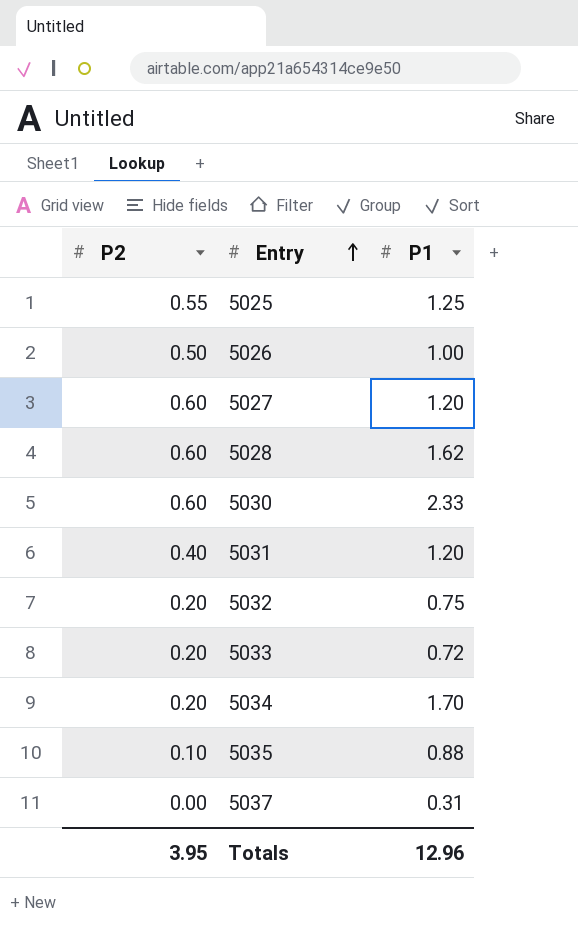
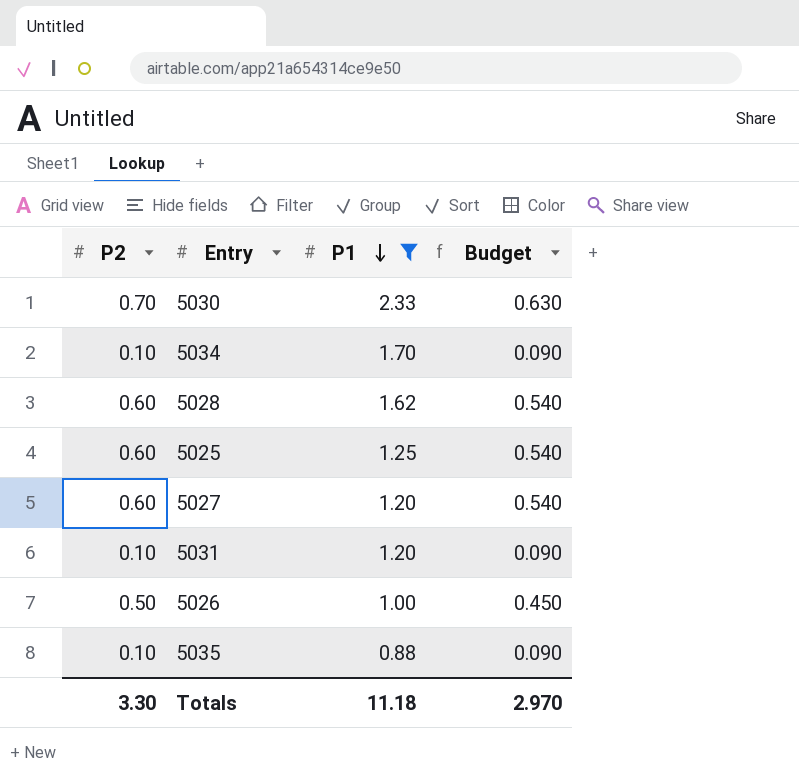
filter: none -> P1 >= 0.88
row order: Entry ascending -> P1 descending
column Budget | formula: none -> [P2] * 0.9
5030 | P2: 0.60 -> 0.70
5034 | P2: 0.20 -> 0.10
5025 | P2: 0.55 -> 0.60
5031 | P2: 0.40 -> 0.10
Totals | P2: 3.95 -> 3.30
Totals | P1: 12.96 -> 11.18

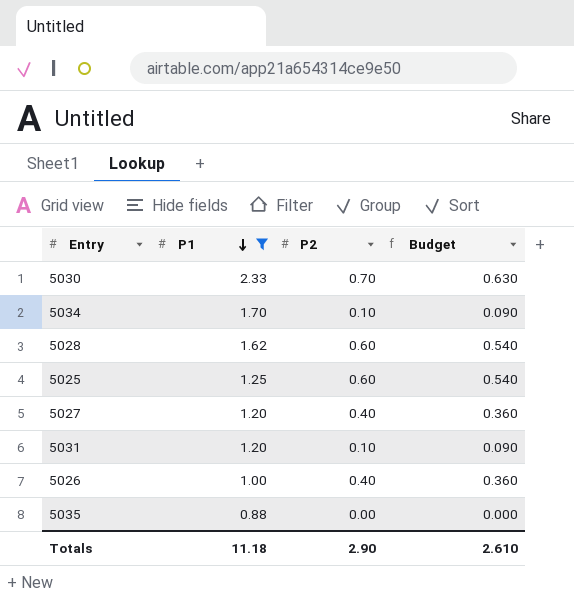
column P2 | position: 1 -> 3
5027 | P2: 0.60 -> 0.40
5027 | Budget: 0.540 -> 0.360
5026 | P2: 0.50 -> 0.40
5026 | Budget: 0.450 -> 0.360
5035 | P2: 0.10 -> 0.00
5035 | Budget: 0.090 -> 0.000
Totals | P2: 3.30 -> 2.90
Totals | Budget: 2.970 -> 2.610

